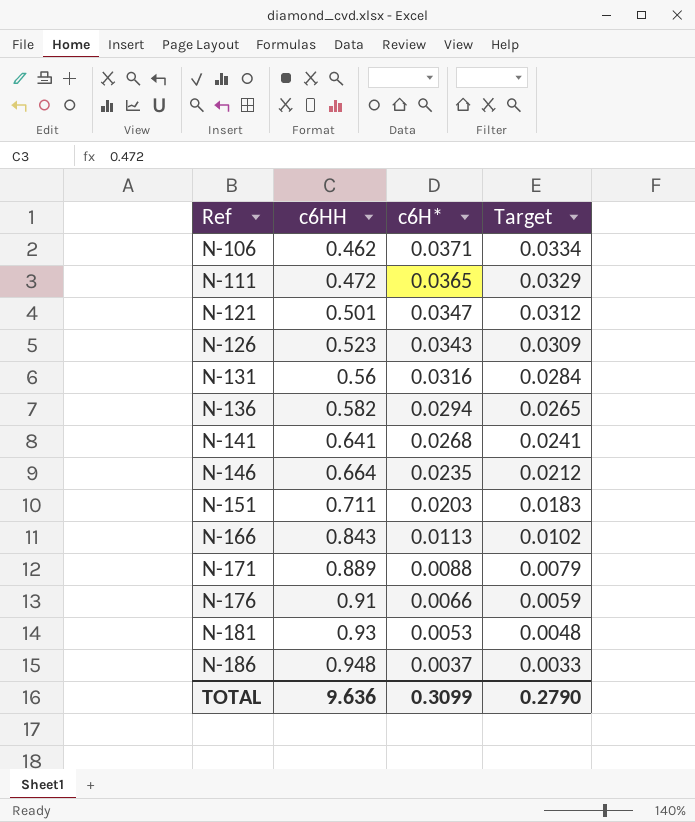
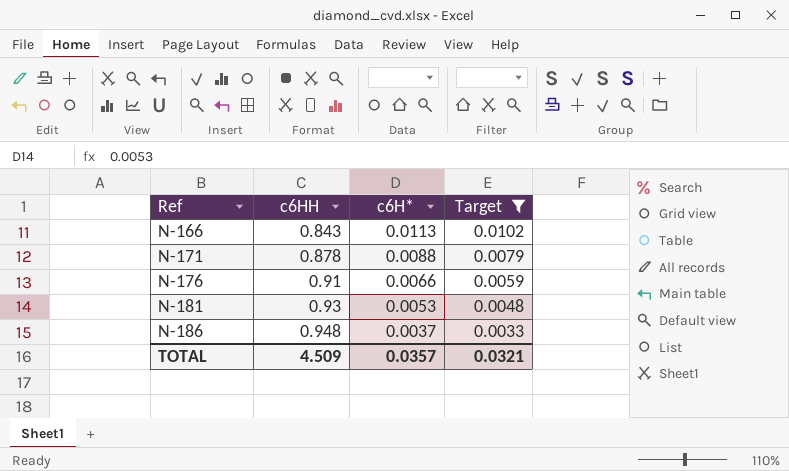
filter: none -> Target <= 0.0102
N-171 | c6HH: 0.889 -> 0.878
TOTAL | c6HH: 9.636 -> 4.509
TOTAL | c6H*: 0.3099 -> 0.0357
TOTAL | Target: 0.2790 -> 0.0321

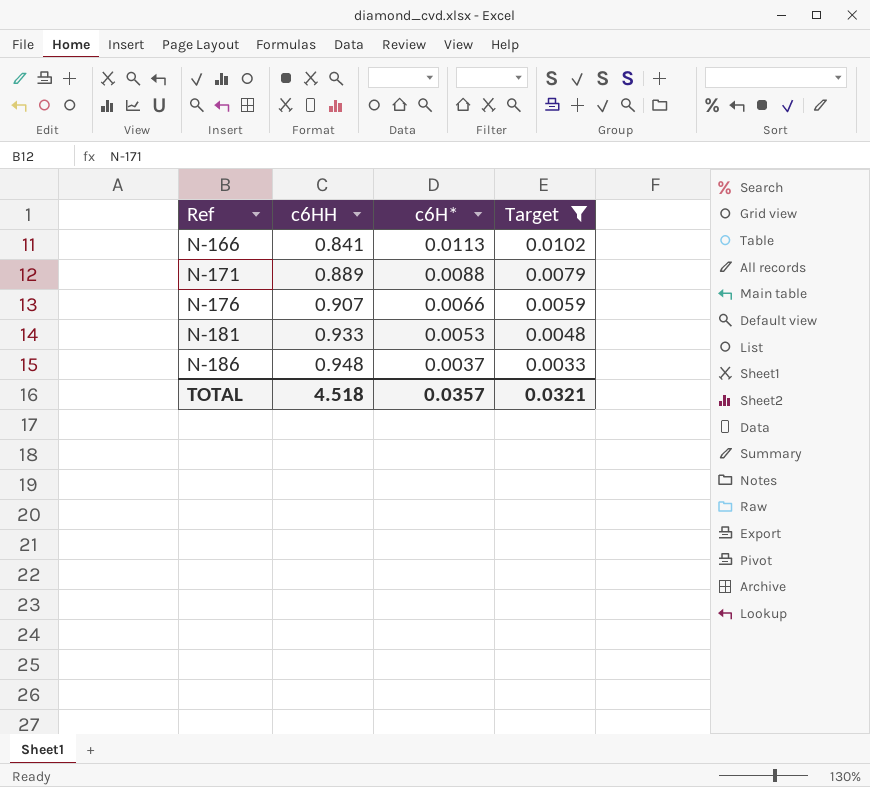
N-166 | c6HH: 0.843 -> 0.841
N-171 | c6HH: 0.878 -> 0.889
N-176 | c6HH: 0.91 -> 0.907
N-181 | c6HH: 0.93 -> 0.933
TOTAL | c6HH: 4.509 -> 4.518

